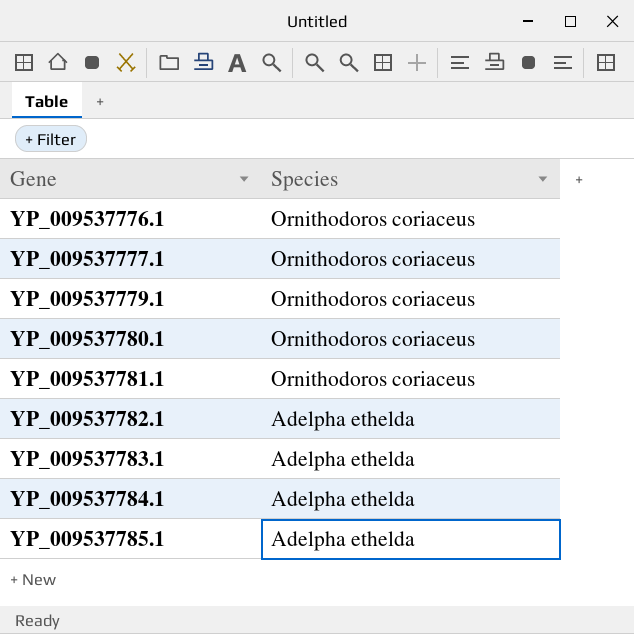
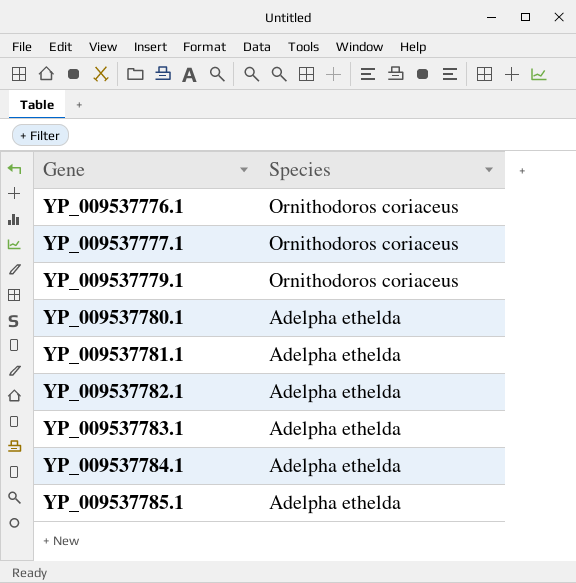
YP_009537780.1 | Species: Ornithodoros coriaceus -> Adelpha ethelda
YP_009537781.1 | Species: Ornithodoros coriaceus -> Adelpha ethelda

